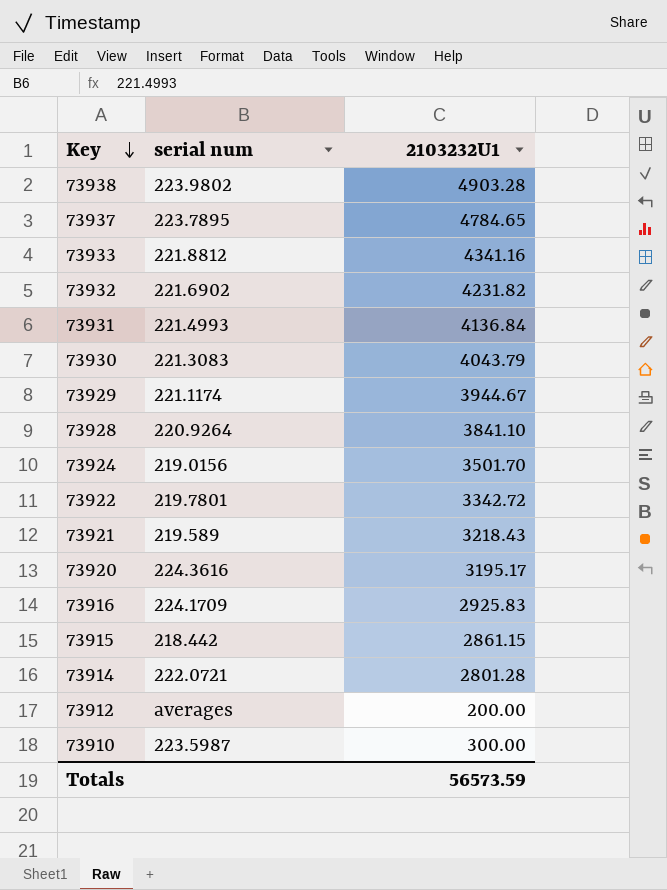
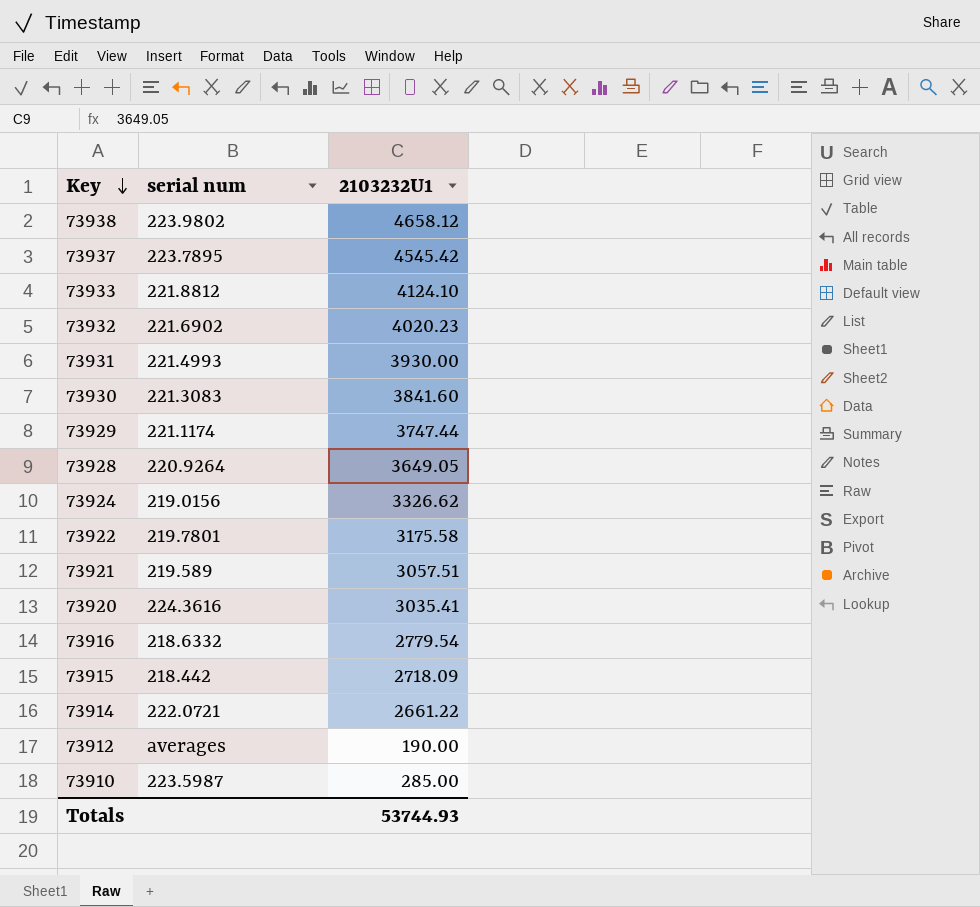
73938 | 2103232U1: 4903.28 -> 4658.12
73937 | 2103232U1: 4784.65 -> 4545.42
73933 | 2103232U1: 4341.16 -> 4124.10
73932 | 2103232U1: 4231.82 -> 4020.23
73931 | 2103232U1: 4136.84 -> 3930.00
73930 | 2103232U1: 4043.79 -> 3841.60
73929 | 2103232U1: 3944.67 -> 3747.44
73928 | 2103232U1: 3841.10 -> 3649.05
73924 | 2103232U1: 3501.70 -> 3326.62
73922 | 2103232U1: 3342.72 -> 3175.58
73921 | 2103232U1: 3218.43 -> 3057.51
73920 | 2103232U1: 3195.17 -> 3035.41
73916 | serial num: 224.1709 -> 218.6332
73916 | 2103232U1: 2925.83 -> 2779.54
73915 | 2103232U1: 2861.15 -> 2718.09
73914 | 2103232U1: 2801.28 -> 2661.22
73912 | 2103232U1: 200.00 -> 190.00
73910 | 2103232U1: 300.00 -> 285.00
Totals | 2103232U1: 56573.59 -> 53744.93

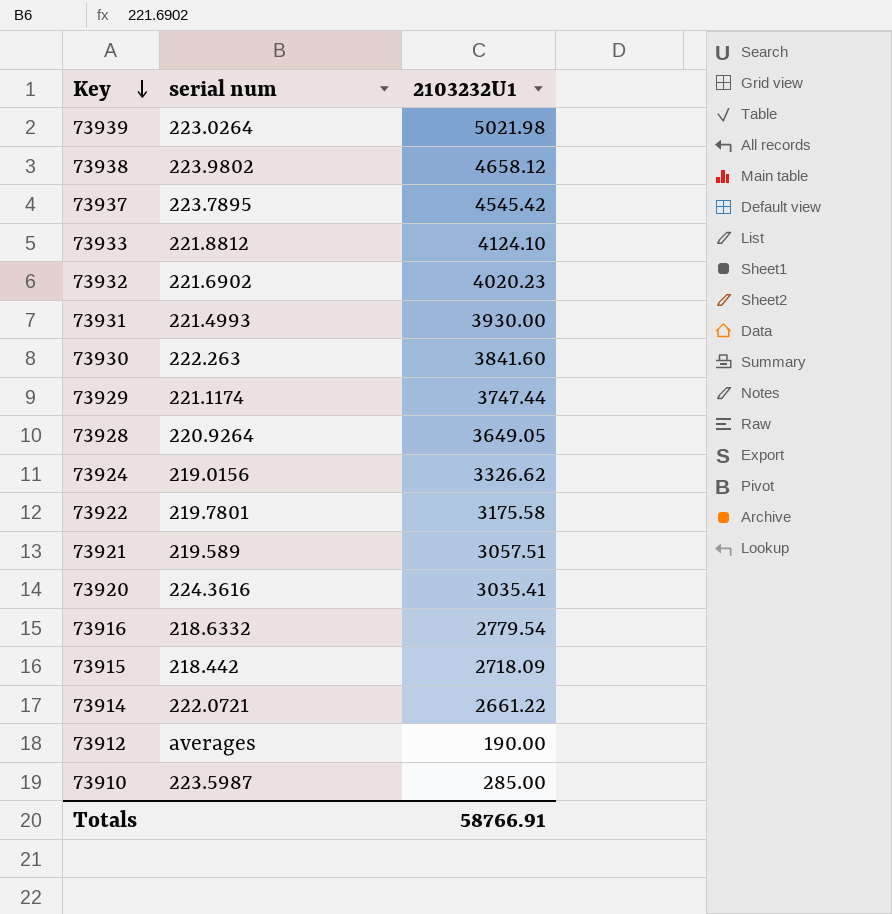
row 73939: none -> 223.0264 | 5021.98
73930 | serial num: 221.3083 -> 222.263
Totals | 2103232U1: 53744.93 -> 58766.91

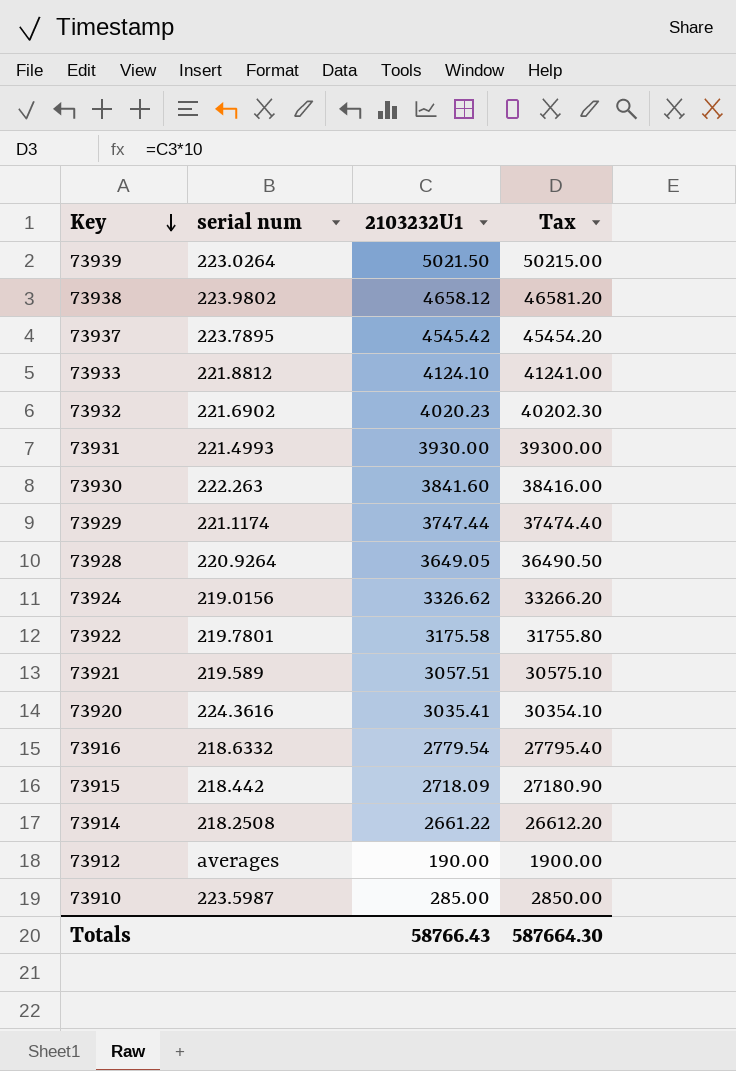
column Tax | formula: none -> [2103232U1] * 10
73939 | 2103232U1: 5021.98 -> 5021.50
73914 | serial num: 222.0721 -> 218.2508
Totals | 2103232U1: 58766.91 -> 58766.43

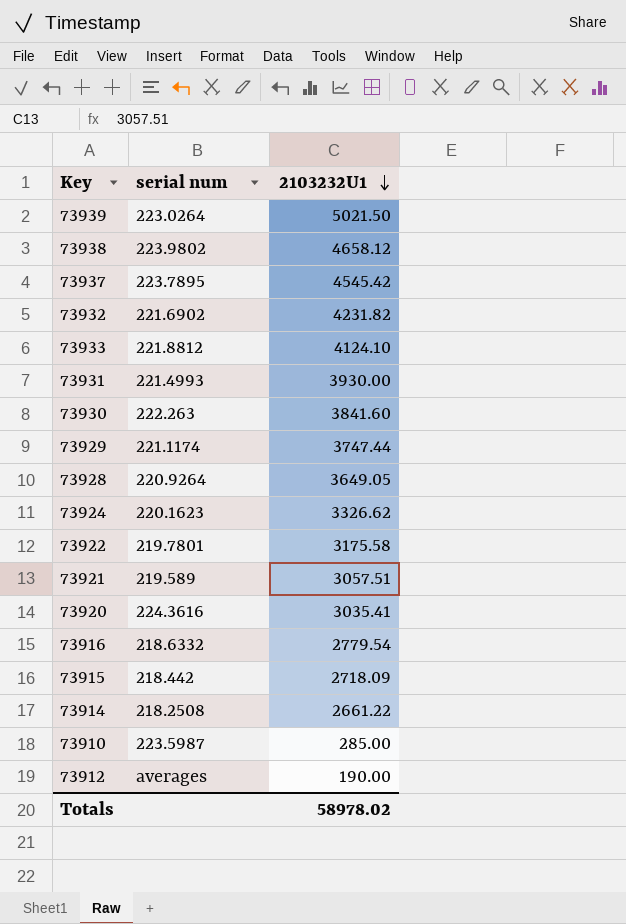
row order: Key descending -> 2103232U1 descending
column Tax | formula: [2103232U1] * 10 -> none
73932 | 2103232U1: 4020.23 -> 4231.82
73924 | serial num: 219.0156 -> 220.1623
Totals | 2103232U1: 58766.43 -> 58978.02

